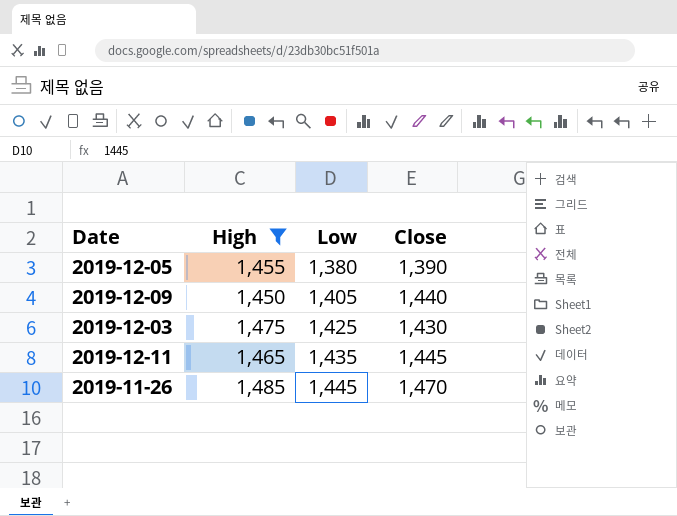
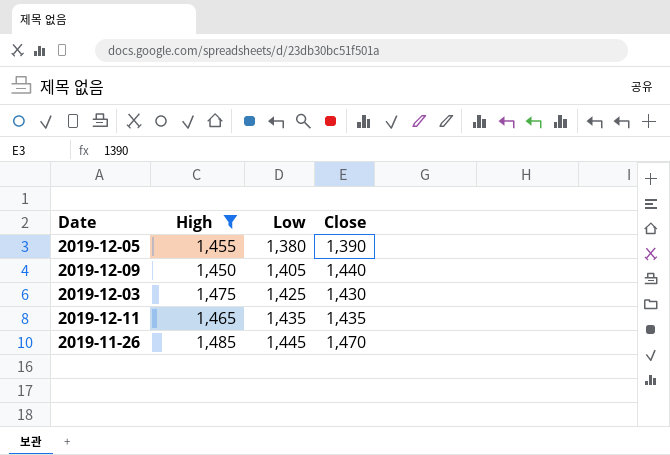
2019-12-11 | Close: 1,445 -> 1,435

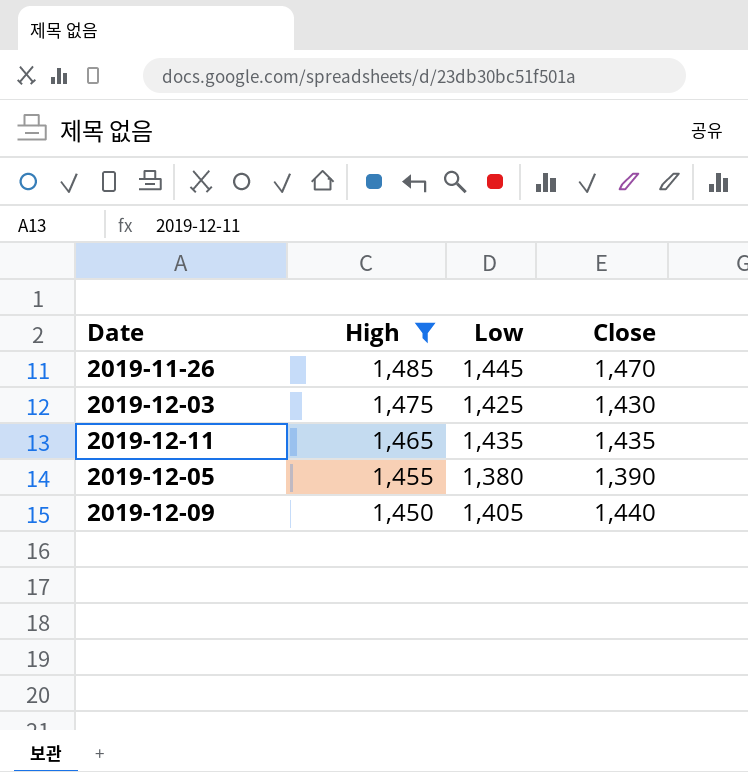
row order: Low ascending -> High descending

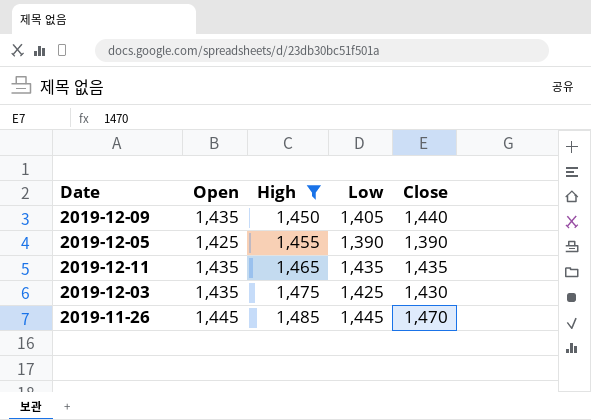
row order: High descending -> High ascending
column Open | position: none -> 2
2019-12-05 | Low: 1,380 -> 1,390

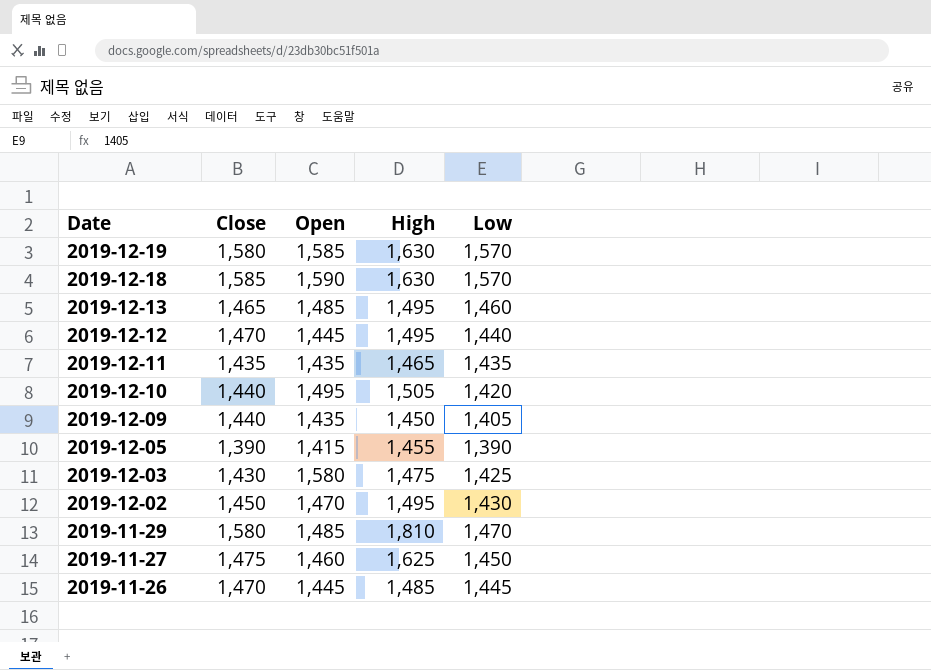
filter: High <= 1,485 -> none
row order: High ascending -> Date descending
column Close | position: 5 -> 2
2019-12-05 | Open: 1,425 -> 1,415
2019-12-03 | Open: 1,435 -> 1,580

